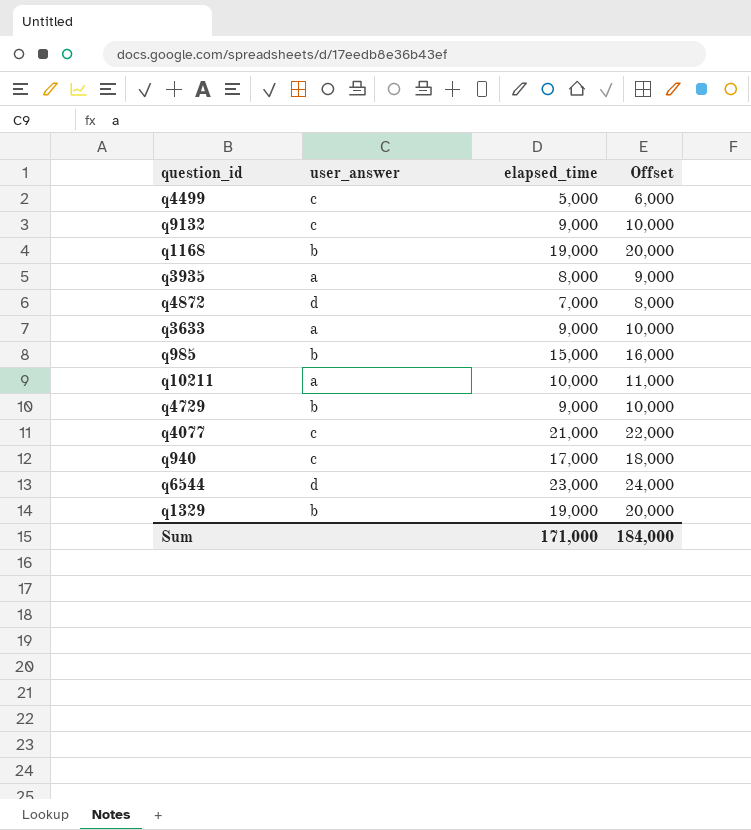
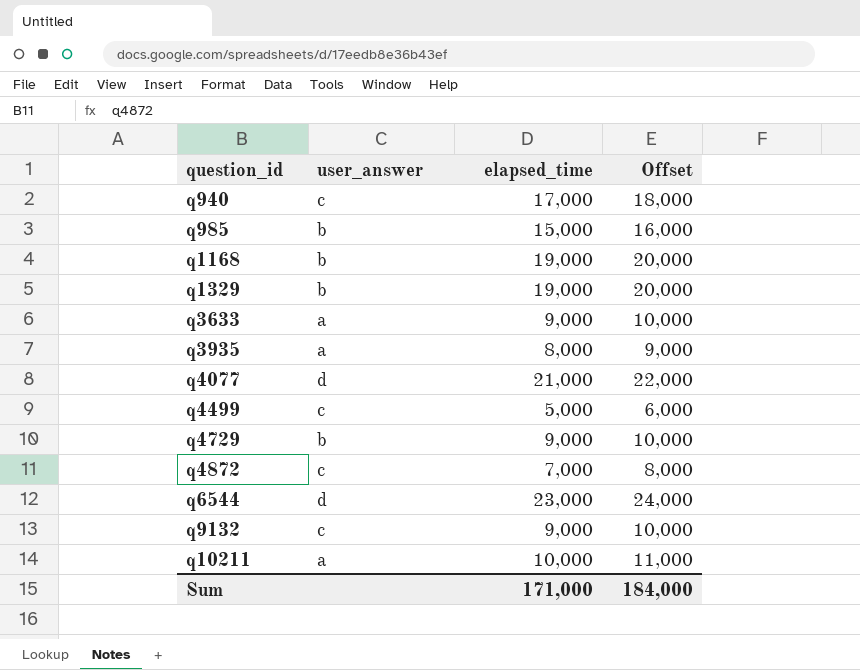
row order: none -> question_id ascending
q4077 | user_answer: c -> d
q4872 | user_answer: d -> c

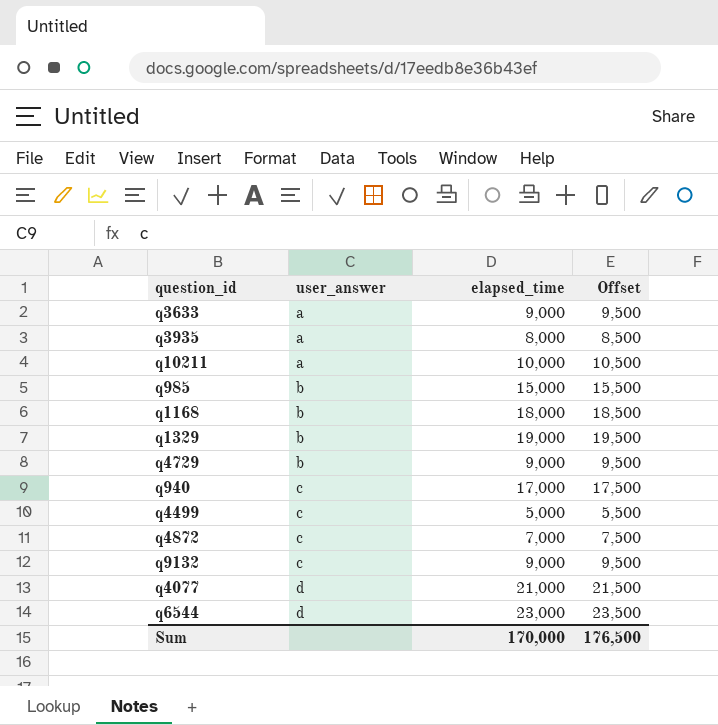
row order: question_id ascending -> user_answer ascending
column Offset | formula: [elapsed_time] + 1000 -> [elapsed_time] + 500
q1168 | elapsed_time: 19,000 -> 18,000
Sum | elapsed_time: 171,000 -> 170,000
Sum | Offset: 184,000 -> 176,500

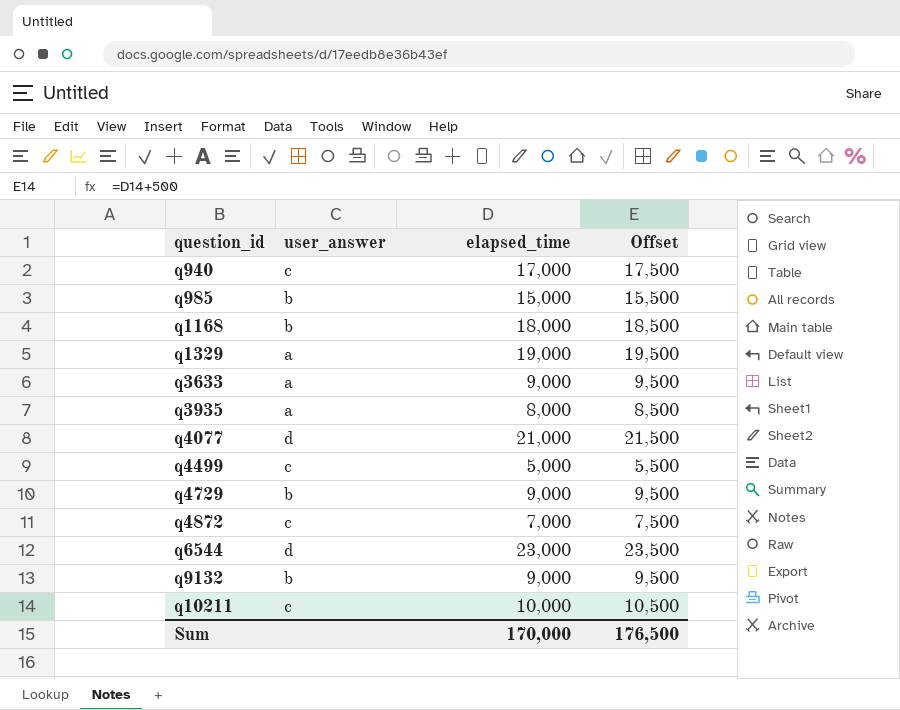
row order: user_answer ascending -> question_id ascending
q1329 | user_answer: b -> a
q9132 | user_answer: c -> b
q10211 | user_answer: a -> c

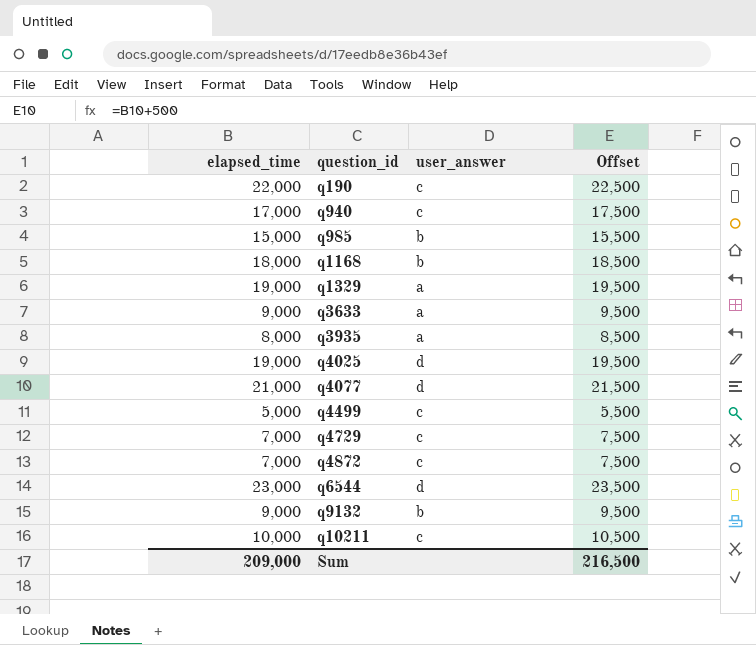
column elapsed_time | position: 3 -> 1
row q190: none -> 22,000 | c | 22,500
row q4025: none -> 19,000 | d | 19,500
q4729 | elapsed_time: 9,000 -> 7,000
q4729 | user_answer: b -> c
q4729 | Offset: 9,500 -> 7,500
Sum | elapsed_time: 170,000 -> 209,000
Sum | Offset: 176,500 -> 216,500

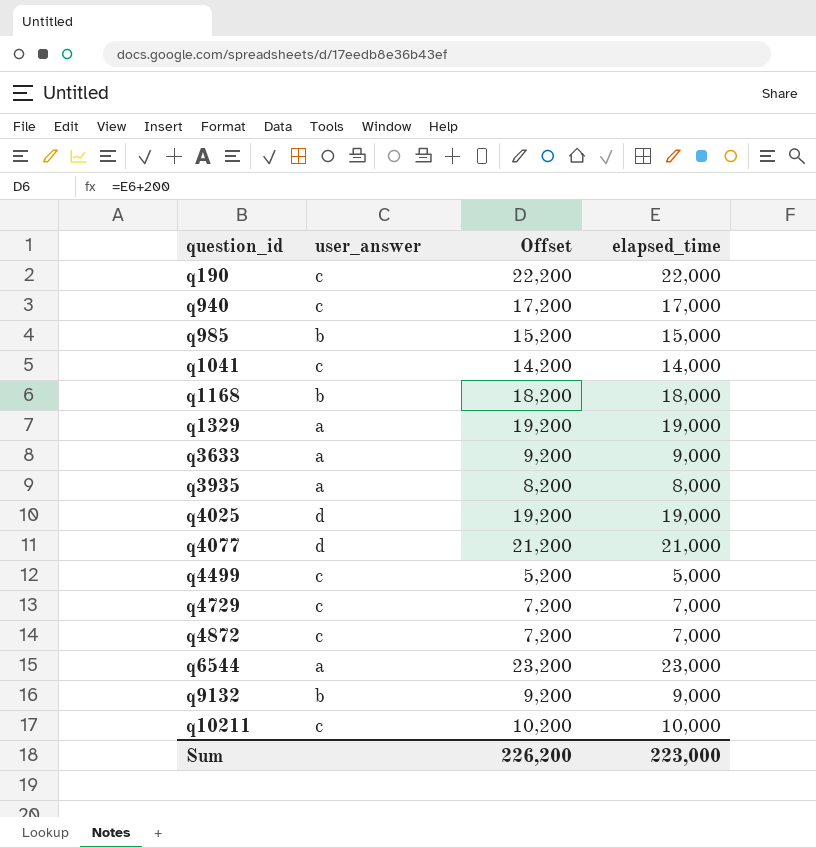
column Offset | formula: [elapsed_time] + 500 -> [elapsed_time] + 200
column elapsed_time | position: 1 -> 4
row q1041: none -> c | 14,200 | 14,000
q6544 | user_answer: d -> a
Sum | Offset: 216,500 -> 226,200
Sum | elapsed_time: 209,000 -> 223,000

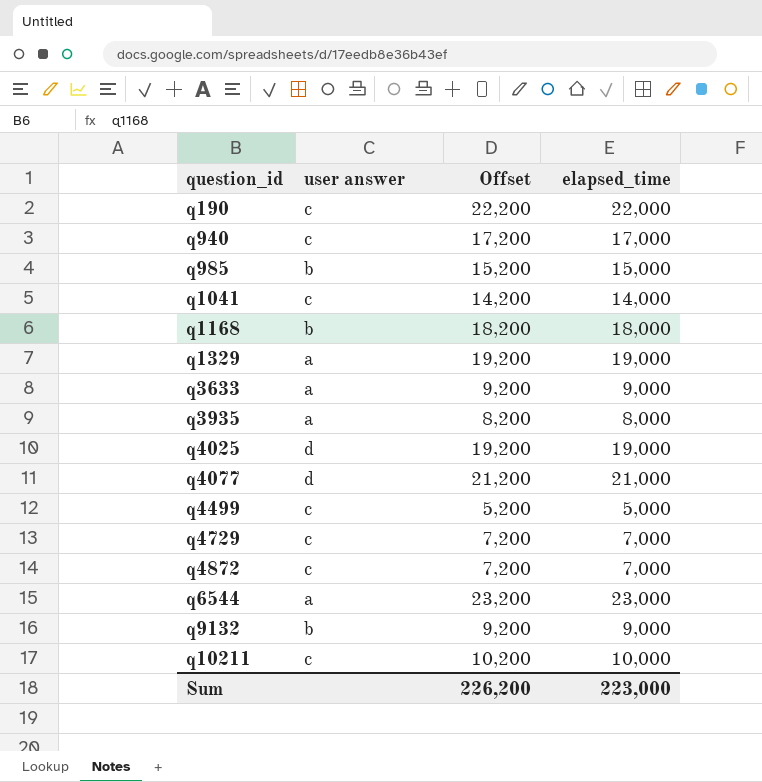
column name: user_answer -> user answer

